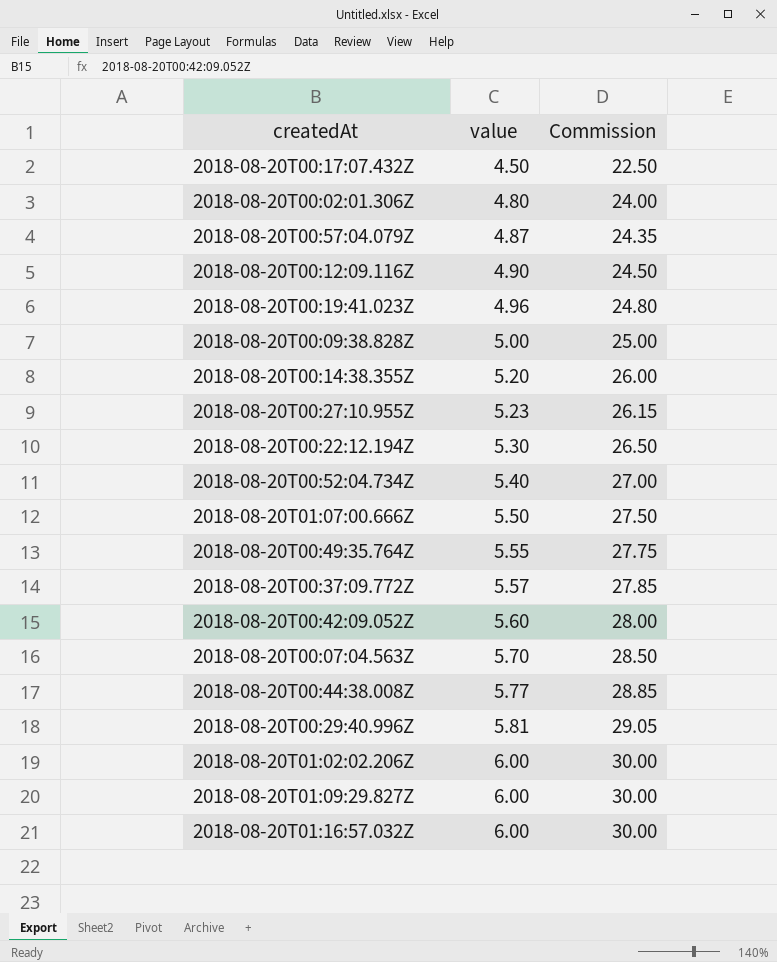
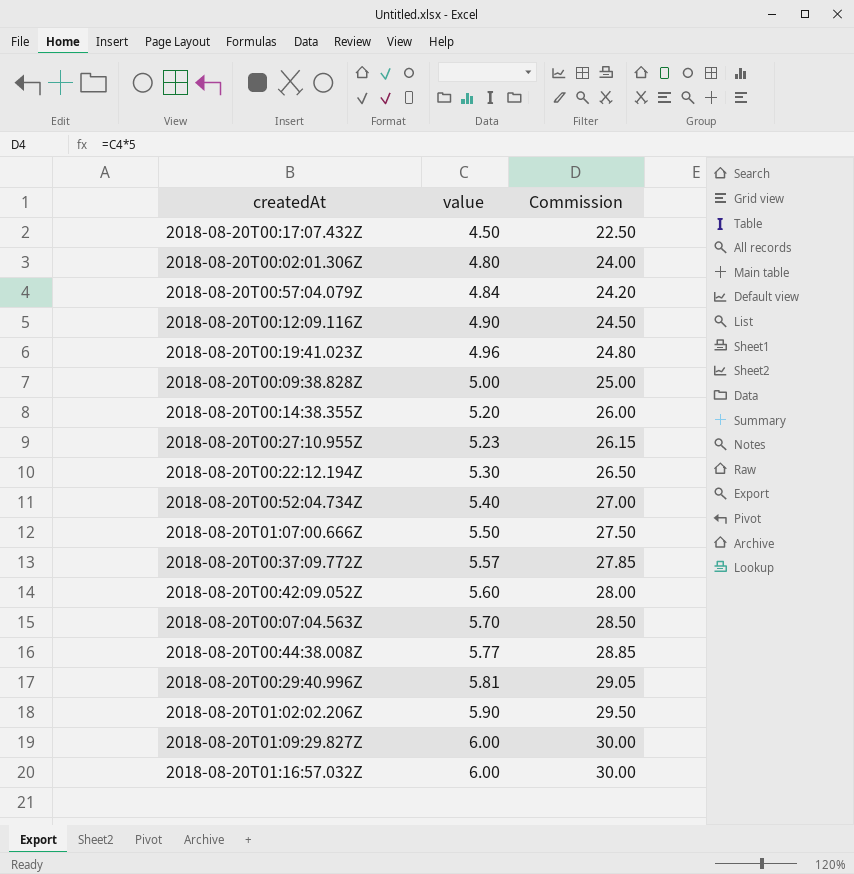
row 2018-08-20T00:49:35.764Z: 5.55 | 27.75 -> none
2018-08-20T00:57:04.079Z | value: 4.87 -> 4.84
2018-08-20T00:57:04.079Z | Commission: 24.35 -> 24.20
2018-08-20T01:02:02.206Z | value: 6.00 -> 5.90
2018-08-20T01:02:02.206Z | Commission: 30.00 -> 29.50

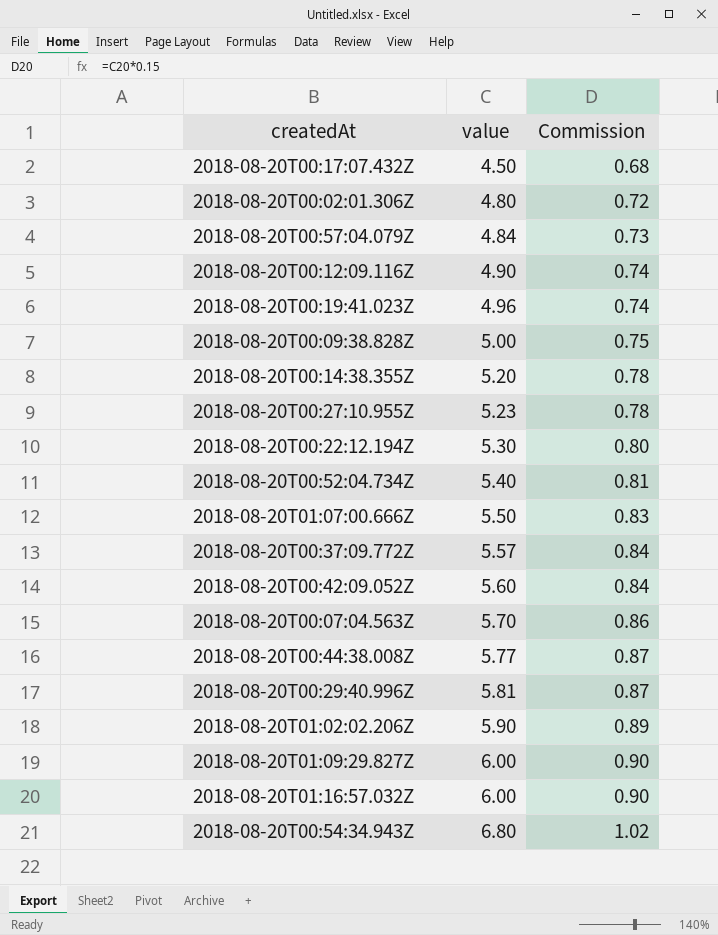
column Commission | formula: [value] * 5 -> [value] * 0.15
row 2018-08-20T00:54:34.943Z: none -> 6.80 | 1.02

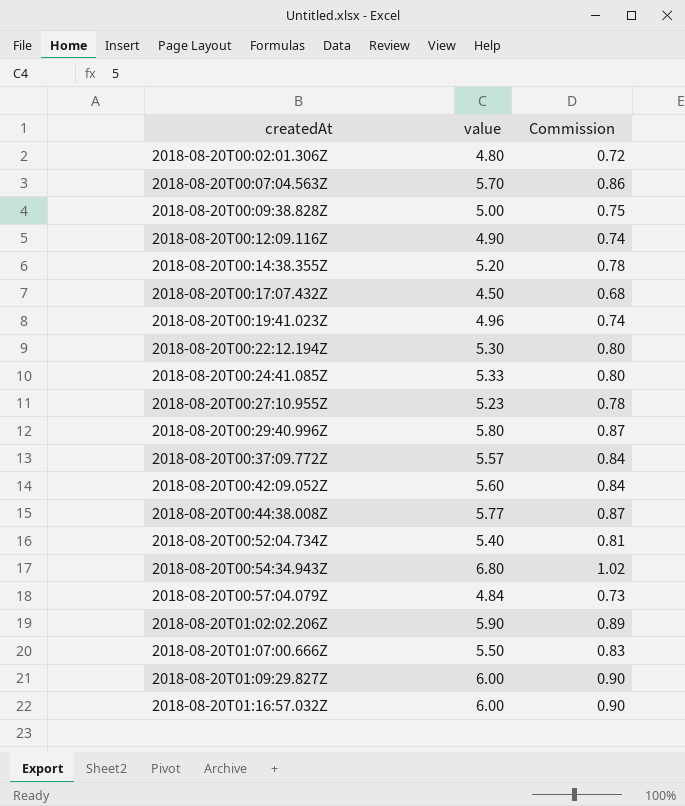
row order: value ascending -> createdAt ascending
row 2018-08-20T00:24:41.085Z: none -> 5.33 | 0.80
2018-08-20T00:29:40.996Z | value: 5.81 -> 5.80

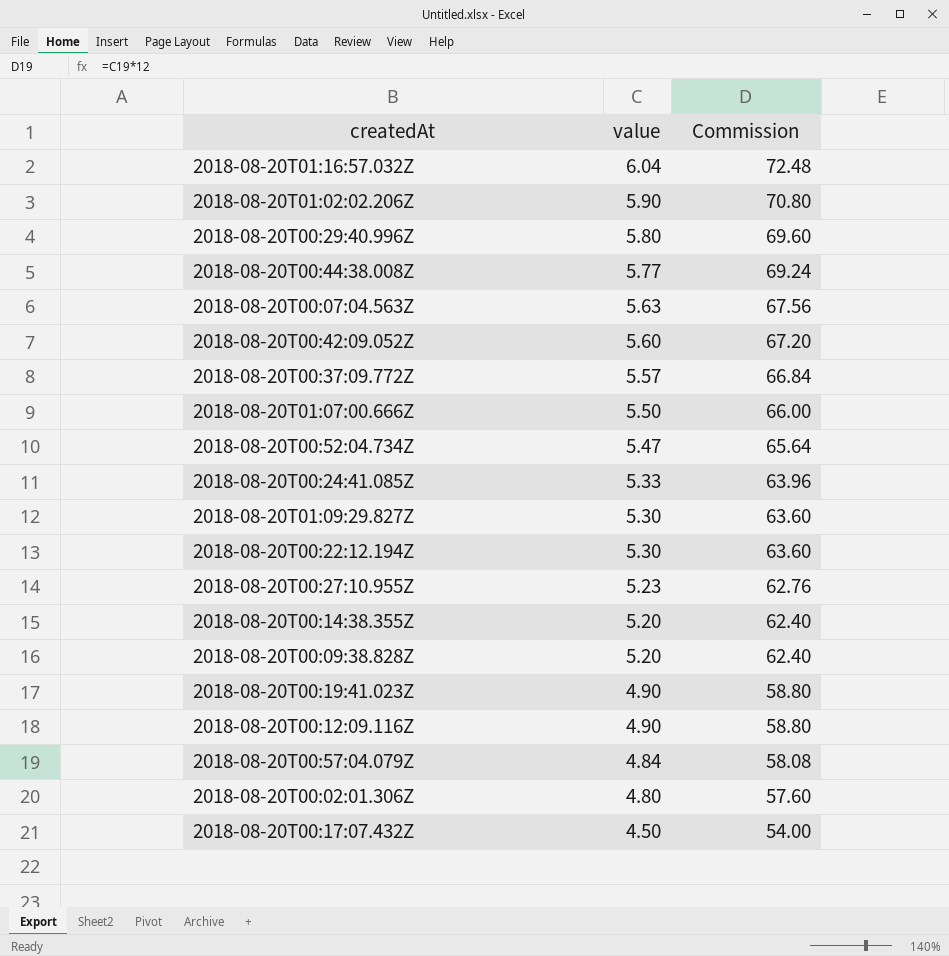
row order: createdAt ascending -> value descending
column Commission | formula: [value] * 0.15 -> [value] * 12
row 2018-08-20T00:54:34.943Z: 6.80 | 1.02 -> none
2018-08-20T01:16:57.032Z | value: 6.00 -> 6.04
2018-08-20T00:07:04.563Z | value: 5.70 -> 5.63
2018-08-20T00:52:04.734Z | value: 5.40 -> 5.47
2018-08-20T01:09:29.827Z | value: 6.00 -> 5.30
2018-08-20T00:09:38.828Z | value: 5.00 -> 5.20
2018-08-20T00:19:41.023Z | value: 4.96 -> 4.90

